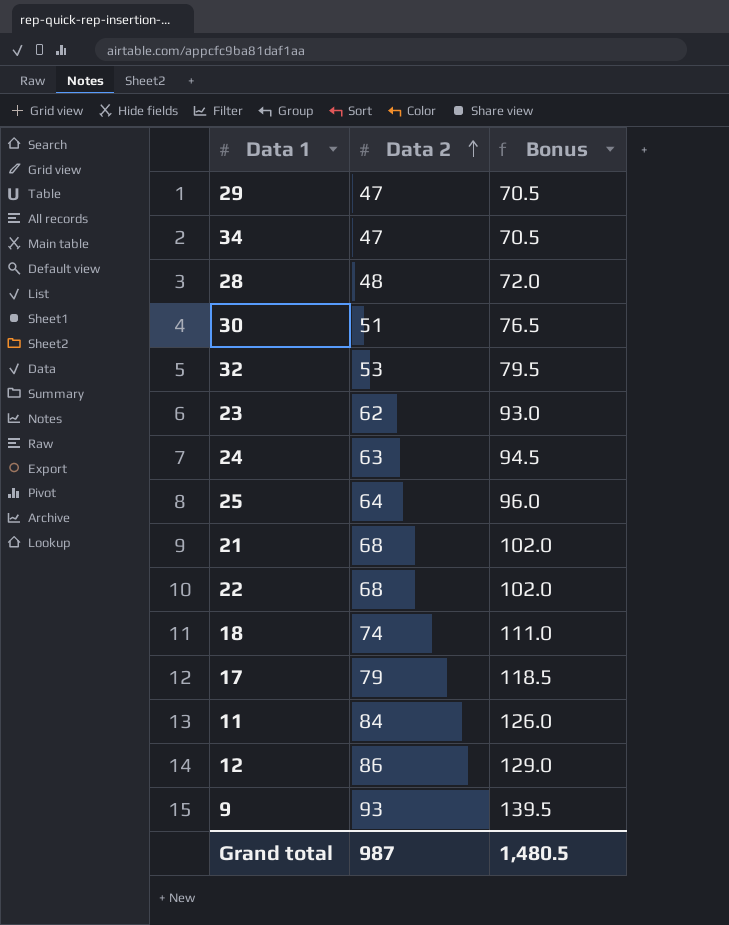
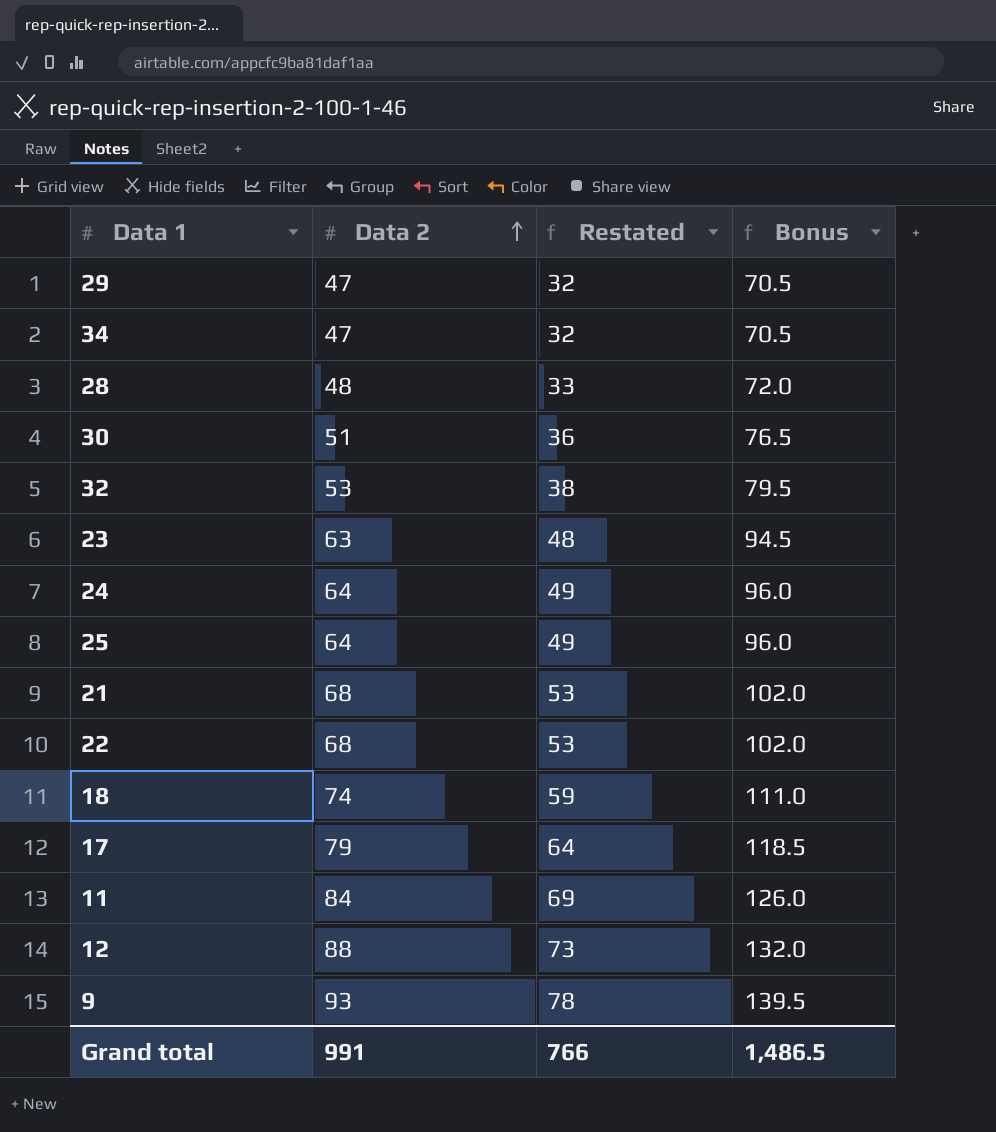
column Restated | formula: none -> [Data 2] - 15
23 | Data 2: 62 -> 63
23 | Bonus: 93.0 -> 94.5
24 | Data 2: 63 -> 64
24 | Bonus: 94.5 -> 96.0
12 | Data 2: 86 -> 88
12 | Bonus: 129.0 -> 132.0
Grand total | Data 2: 987 -> 991
Grand total | Bonus: 1,480.5 -> 1,486.5

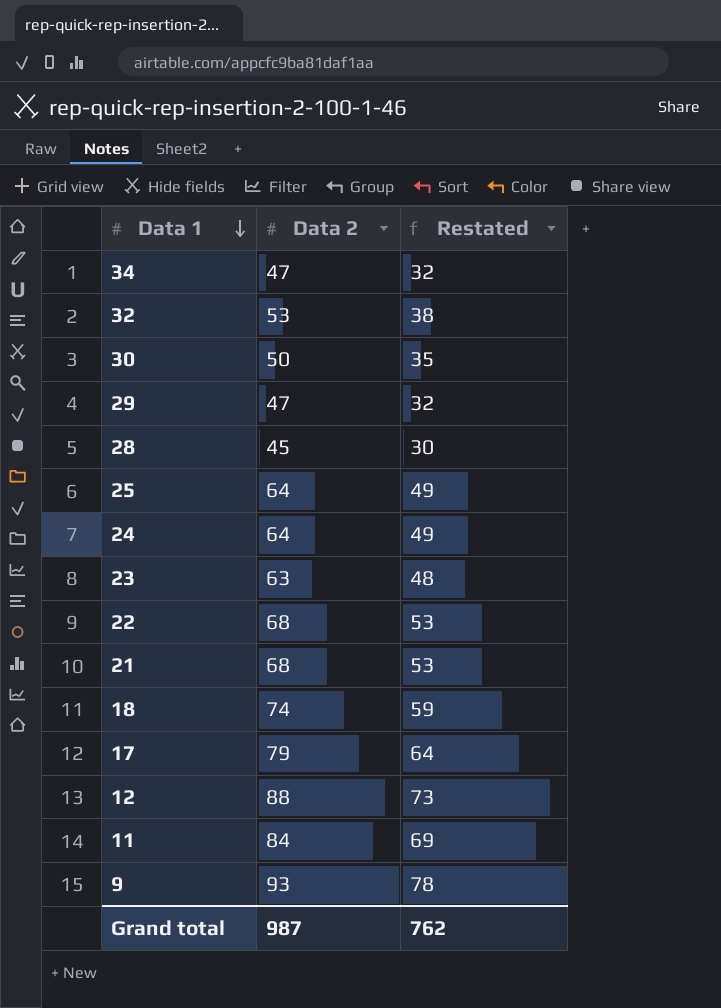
row order: Data 2 ascending -> Data 1 descending
column Bonus | formula: [Data 2] * 1.5 -> none
30 | Data 2: 51 -> 50
30 | Restated: 36 -> 35
28 | Data 2: 48 -> 45
28 | Restated: 33 -> 30
Grand total | Data 2: 991 -> 987
Grand total | Restated: 766 -> 762

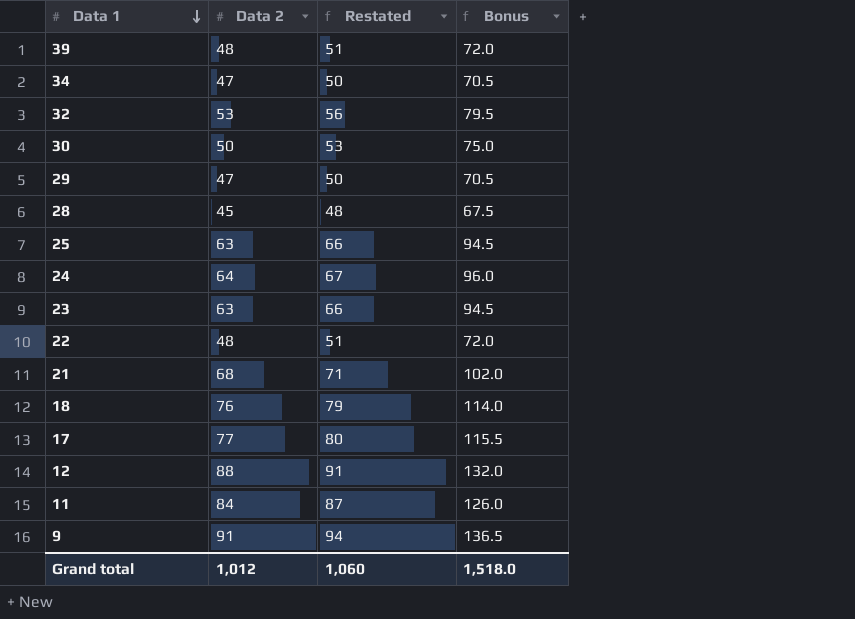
column Restated | formula: [Data 2] - 15 -> [Data 2] + 3
column Bonus | formula: none -> [Data 2] * 1.5
row 39: none -> 48 | 51 | 72.0
25 | Data 2: 64 -> 63
22 | Data 2: 68 -> 48
18 | Data 2: 74 -> 76
17 | Data 2: 79 -> 77
9 | Data 2: 93 -> 91
Grand total | Data 2: 987 -> 1,012
Grand total | Restated: 762 -> 1,060

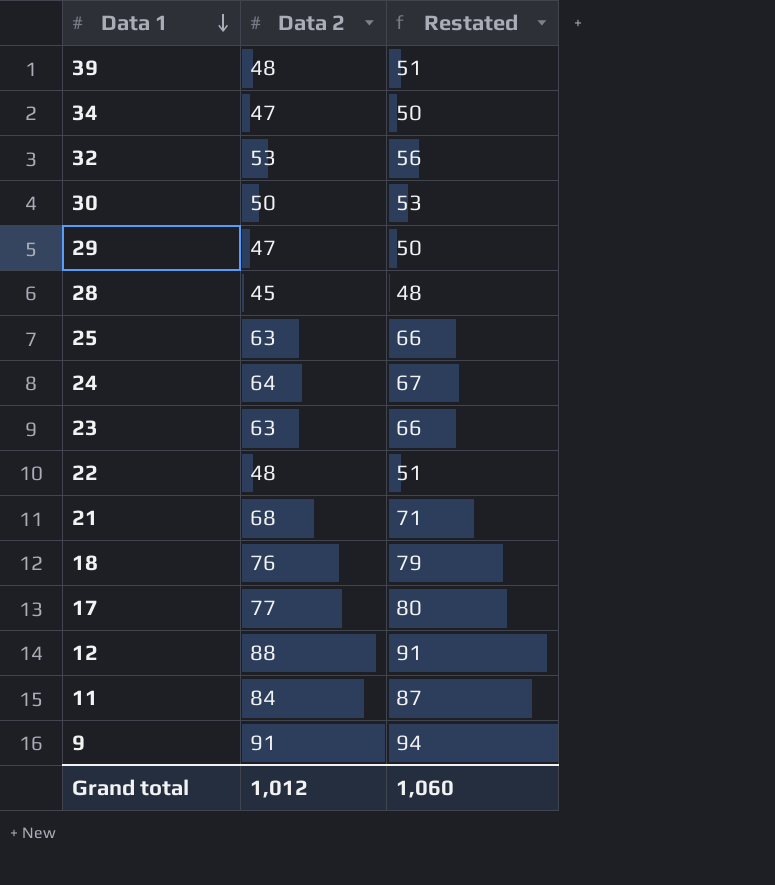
column Bonus | formula: [Data 2] * 1.5 -> none

